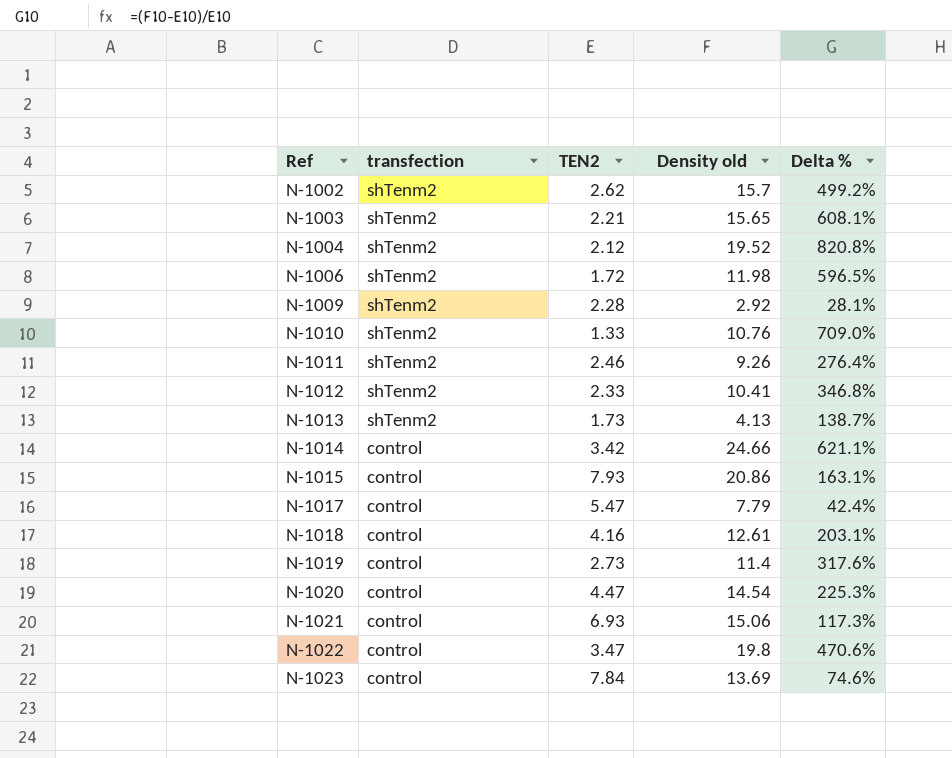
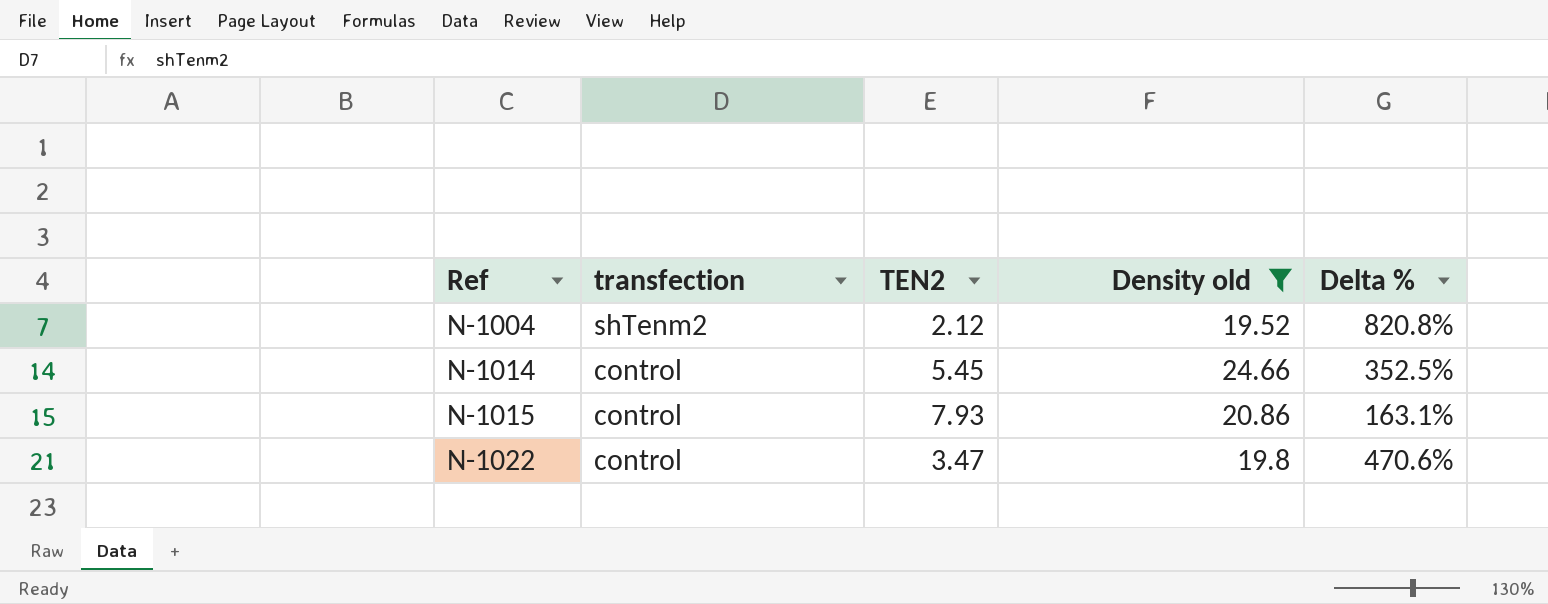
filter: none -> Density old >= 19.52
N-1014 | TEN2: 3.42 -> 5.45
N-1014 | Delta %: 621.1% -> 352.5%

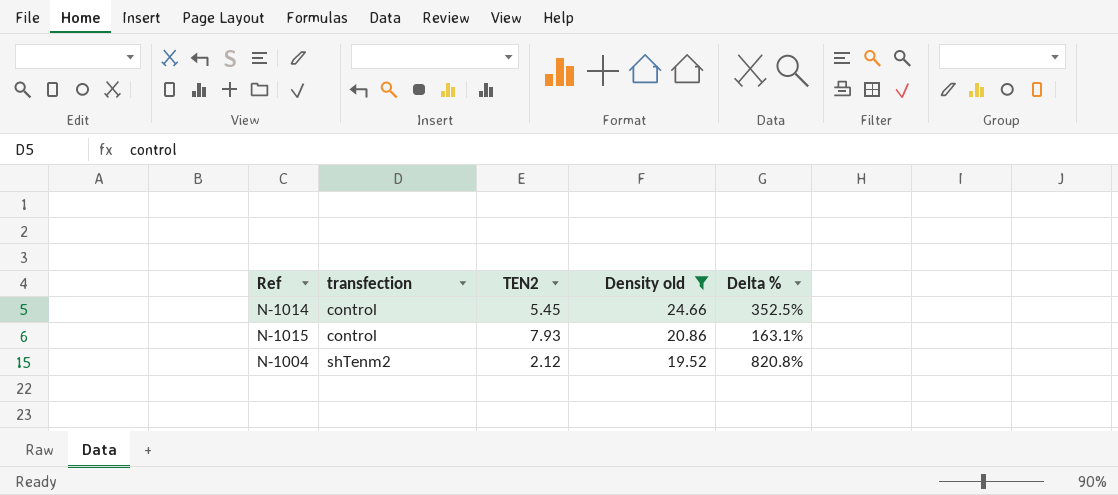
row order: Ref ascending -> transfection ascending
row N-1022: control | 3.47 | 19.8 | 470.6% -> none

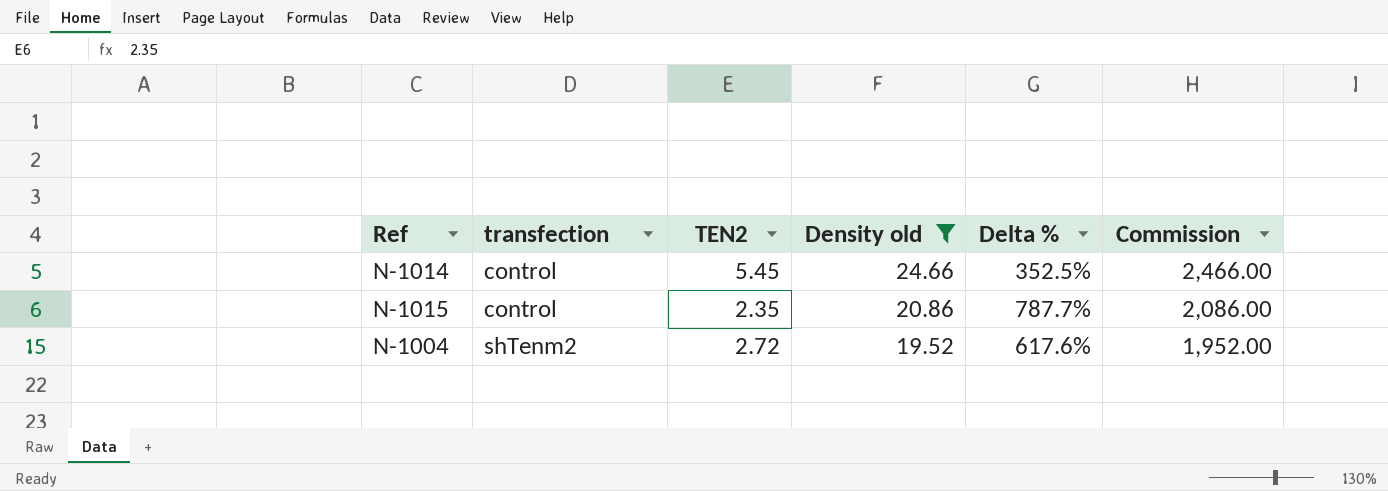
column Commission | formula: none -> [Density old] * 100
N-1015 | TEN2: 7.93 -> 2.35
N-1015 | Delta %: 163.1% -> 787.7%
N-1004 | TEN2: 2.12 -> 2.72
N-1004 | Delta %: 820.8% -> 617.6%

